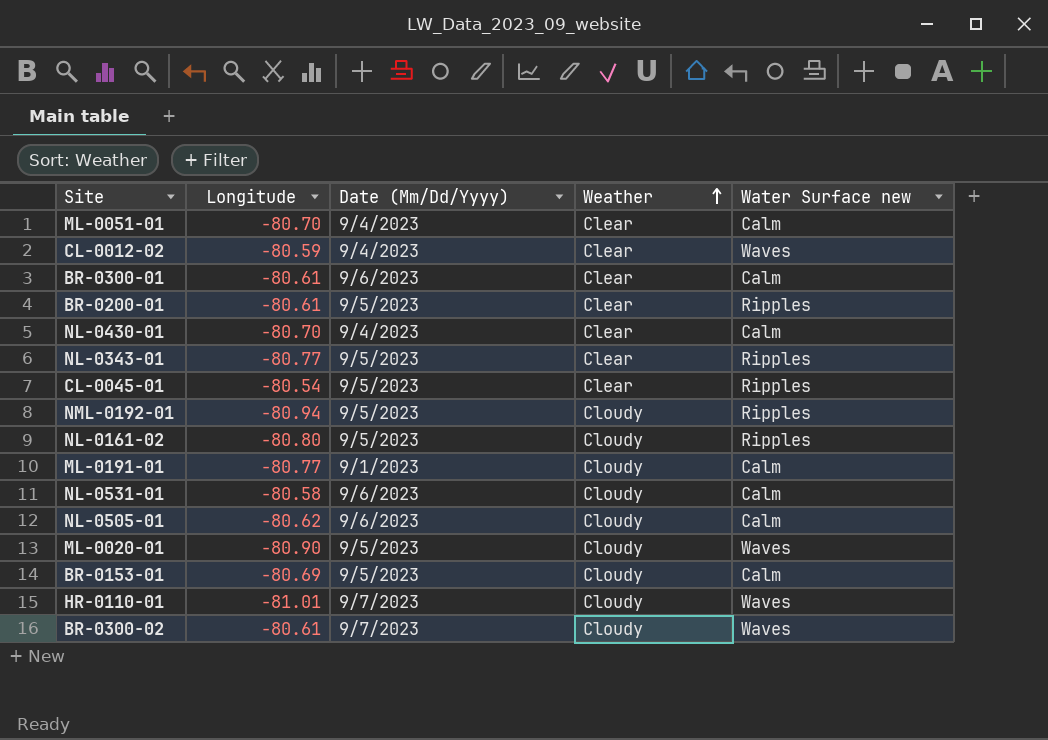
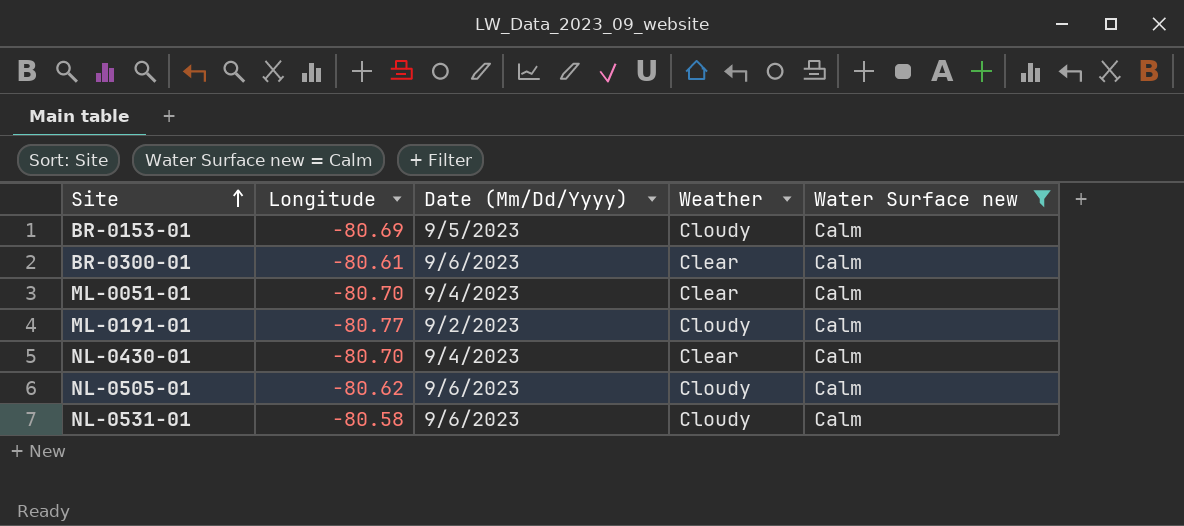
filter: none -> Water Surface new = Calm
row order: Weather ascending -> Site ascending
ML-0191-01 | Date (Mm/Dd/Yyyy): 9/1/2023 -> 9/2/2023

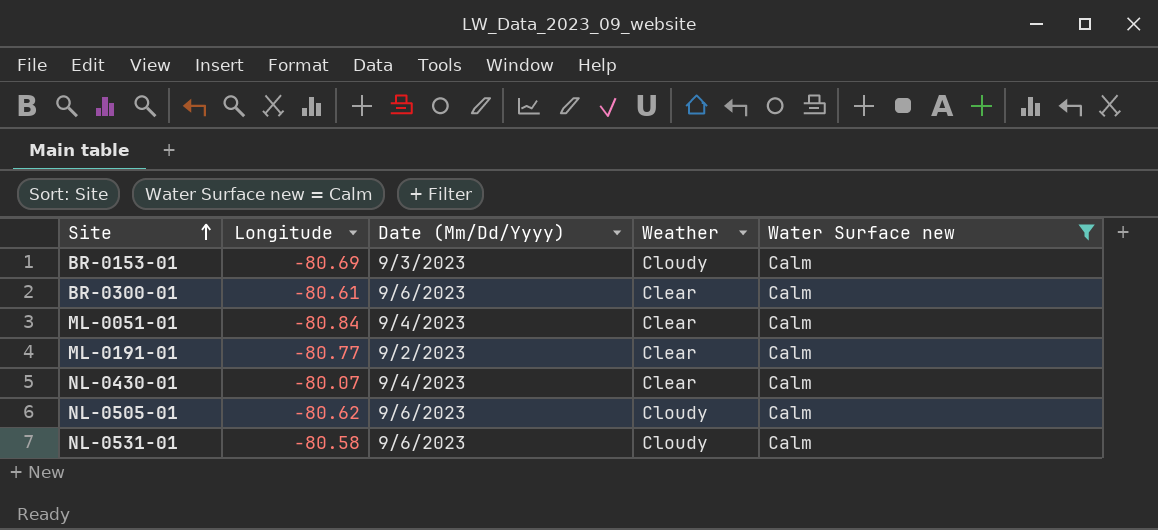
BR-0153-01 | Date (Mm/Dd/Yyyy): 9/5/2023 -> 9/3/2023
ML-0051-01 | Longitude: -80.70 -> -80.84
ML-0191-01 | Weather: Cloudy -> Clear
NL-0430-01 | Longitude: -80.70 -> -80.07

